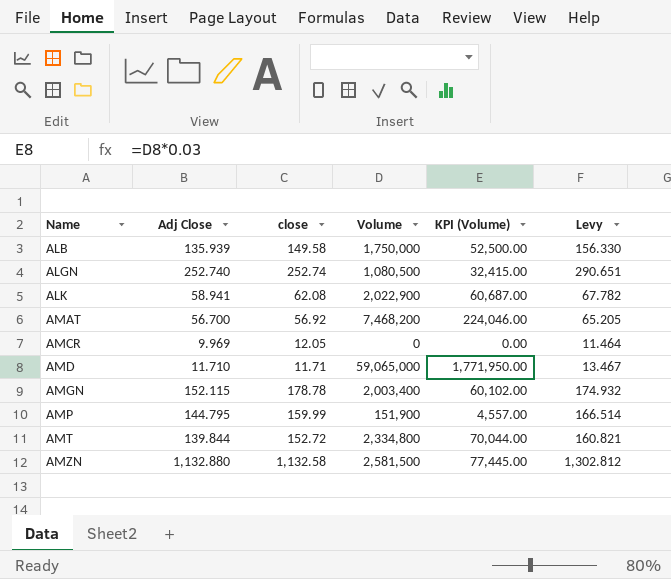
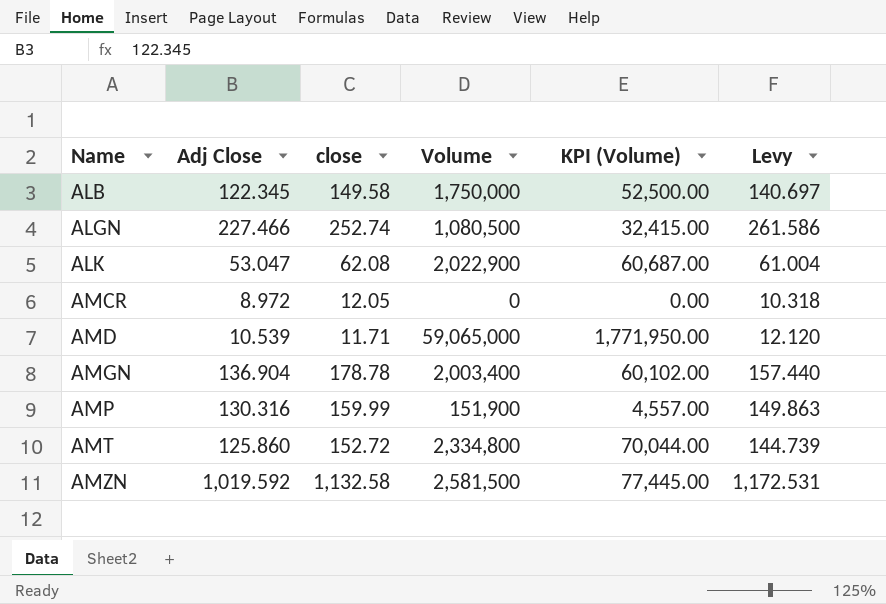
row AMAT: 56.700 | 56.92 | 7,468,200 | 224,046.00 | 65.205 -> none
ALB | Adj Close: 135.939 -> 122.345
ALB | Levy: 156.330 -> 140.697
ALGN | Adj Close: 252.740 -> 227.466
ALGN | Levy: 290.651 -> 261.586
ALK | Adj Close: 58.941 -> 53.047
ALK | Levy: 67.782 -> 61.004
AMCR | Adj Close: 9.969 -> 8.972
AMCR | Levy: 11.464 -> 10.318
AMD | Adj Close: 11.710 -> 10.539
AMD | Levy: 13.467 -> 12.120
AMGN | Adj Close: 152.115 -> 136.904
AMGN | Levy: 174.932 -> 157.440
AMP | Adj Close: 144.795 -> 130.316
AMP | Levy: 166.514 -> 149.863
AMT | Adj Close: 139.844 -> 125.860
AMT | Levy: 160.821 -> 144.739
AMZN | Adj Close: 1,132.880 -> 1,019.592
AMZN | Levy: 1,302.812 -> 1,172.531

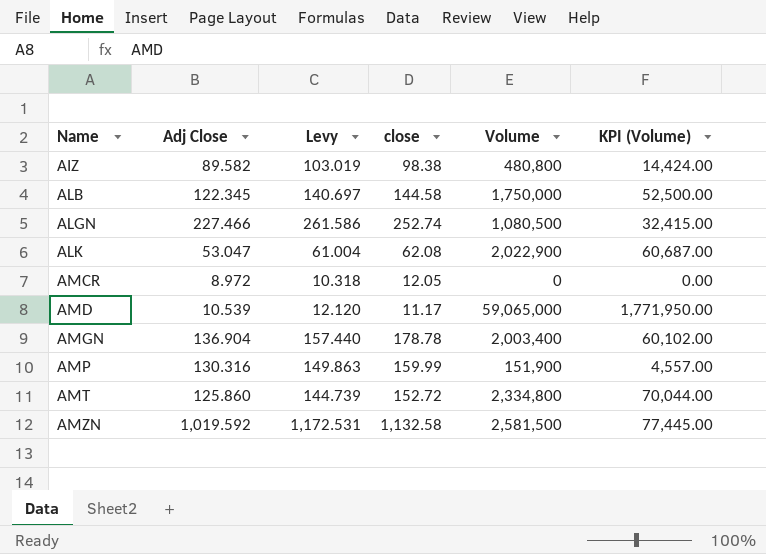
column Levy | position: 6 -> 3
row AIZ: none -> 89.582 | 103.019 | 98.38 | 480,800 | 14,424.00
ALB | close: 149.58 -> 144.58
AMD | close: 11.71 -> 11.17

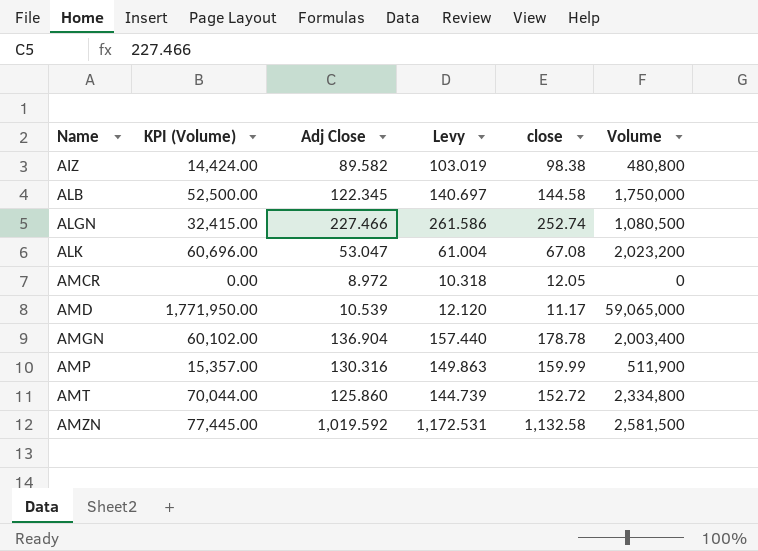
column KPI (Volume) | position: 6 -> 2
ALK | KPI (Volume): 60,687.00 -> 60,696.00
ALK | close: 62.08 -> 67.08
ALK | Volume: 2,022,900 -> 2,023,200
AMP | KPI (Volume): 4,557.00 -> 15,357.00
AMP | Volume: 151,900 -> 511,900

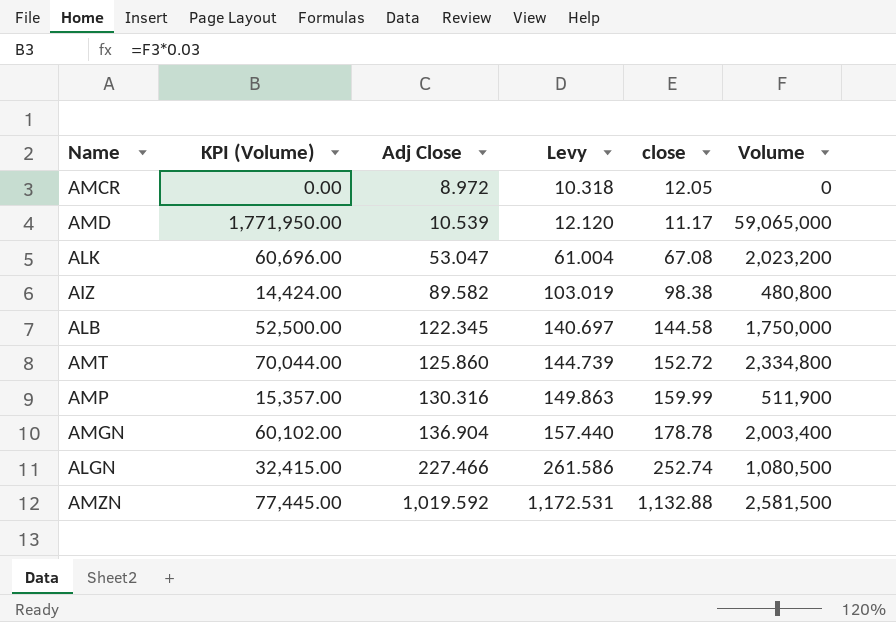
row order: Name ascending -> Adj Close ascending
AMZN | close: 1,132.58 -> 1,132.88

